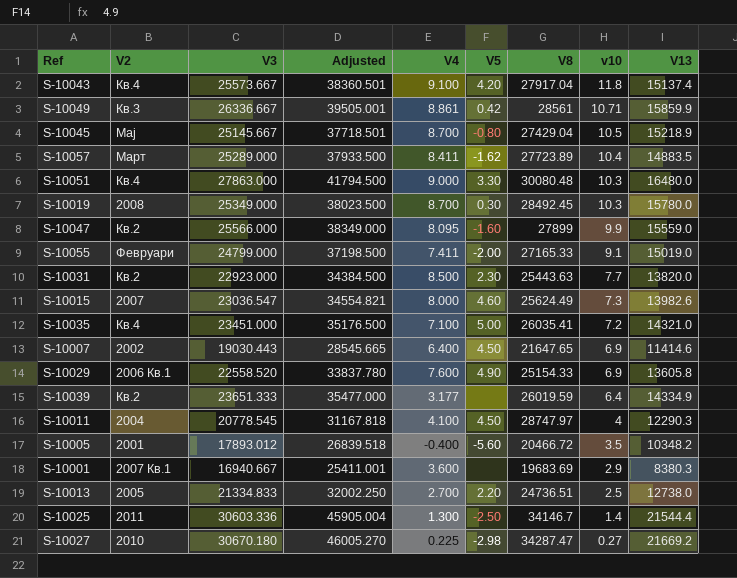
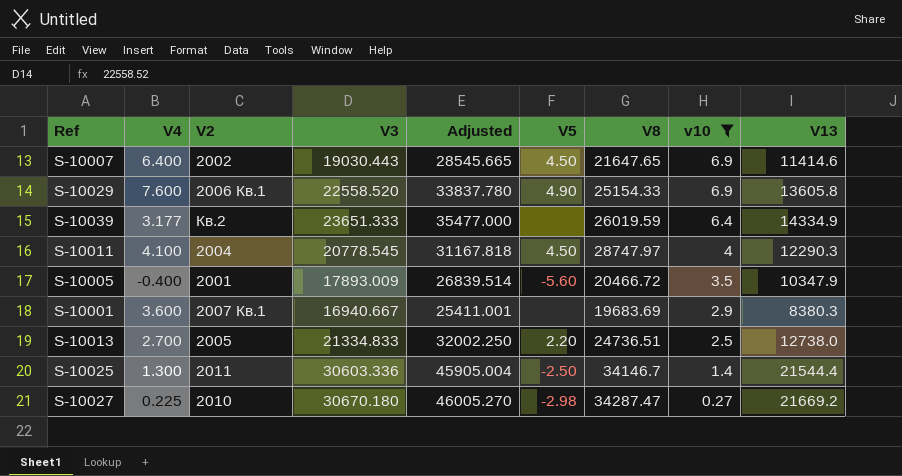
filter: none -> v10 <= 6.9
column V4 | position: 5 -> 2
S-10005 | V3: 17893.012 -> 17893.009
S-10005 | Adjusted: 26839.518 -> 26839.514
S-10005 | V13: 10348.2 -> 10347.9

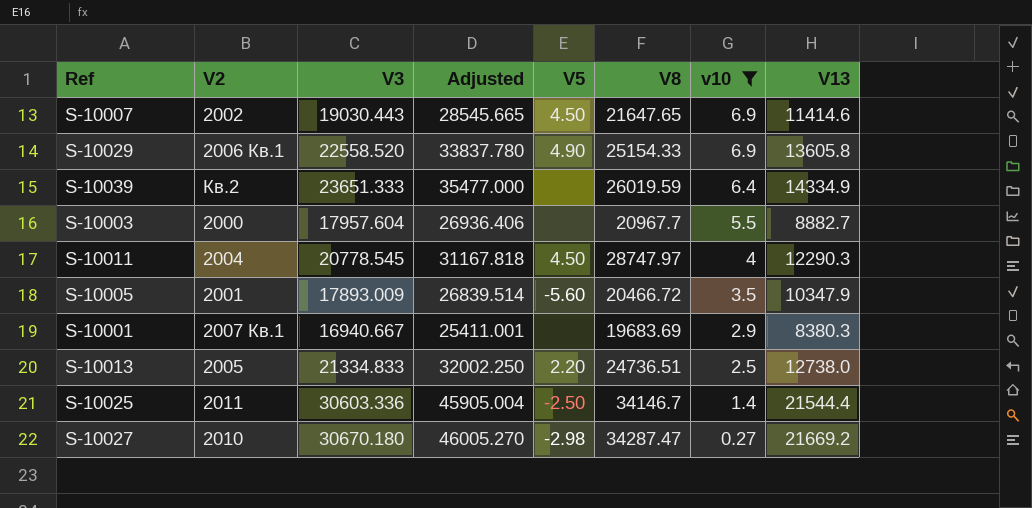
column V4 | position: 2 -> none
row S-10003: none -> 2000 | 17957.604 | 26936.406 | none | 20967.7 | 5.5 | 8882.7

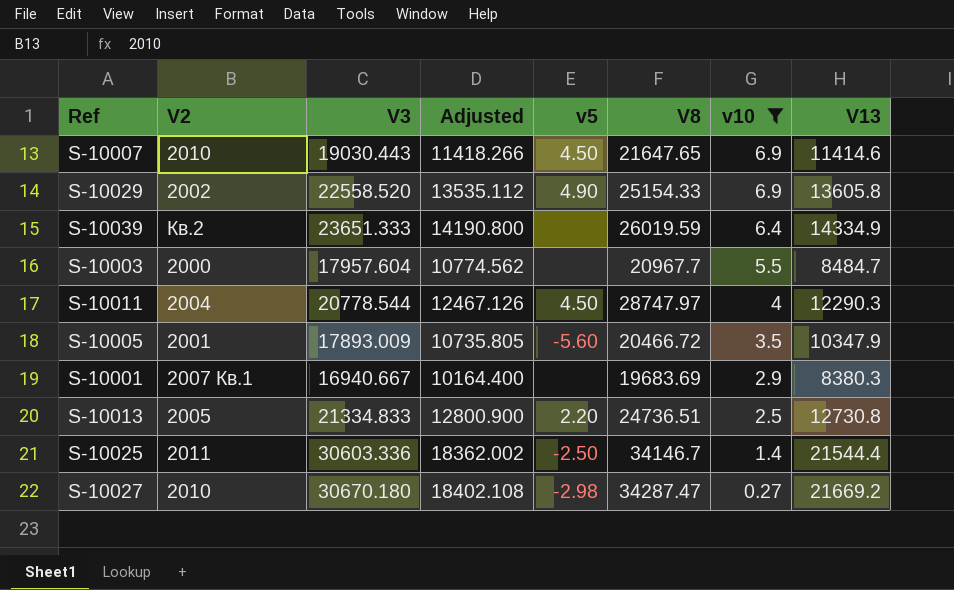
column Adjusted | formula: [V3] * 1.5 -> [V3] * 0.6
column name: V5 -> v5
S-10007 | V2: 2002 -> 2010
S-10029 | V2: 2006 Кв.1 -> 2002
S-10003 | V13: 8882.7 -> 8484.7
S-10011 | V3: 20778.545 -> 20778.544
S-10013 | V13: 12738.0 -> 12730.8

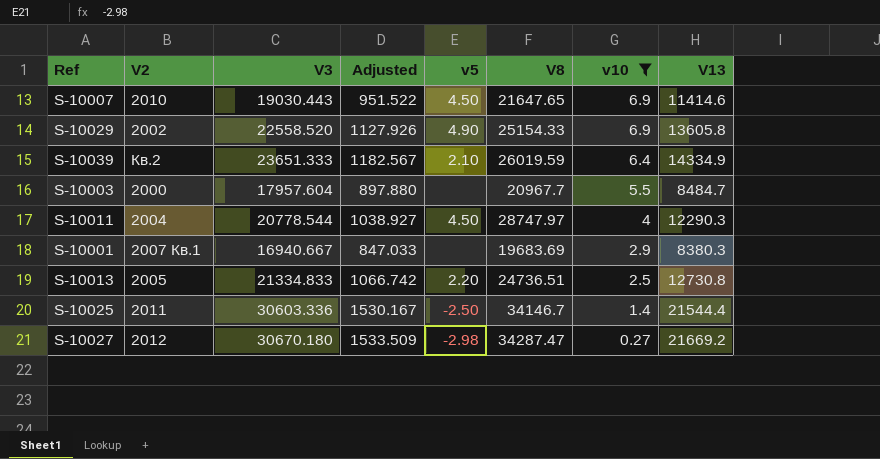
column Adjusted | formula: [V3] * 0.6 -> [V3] * 0.05
row S-10005: 2001 | 17893.009 | 10735.805 | -5.60 | 20466.72 | 3.5 | 10347.9 -> none
S-10039 | v5: none -> 2.10
S-10027 | V2: 2010 -> 2012

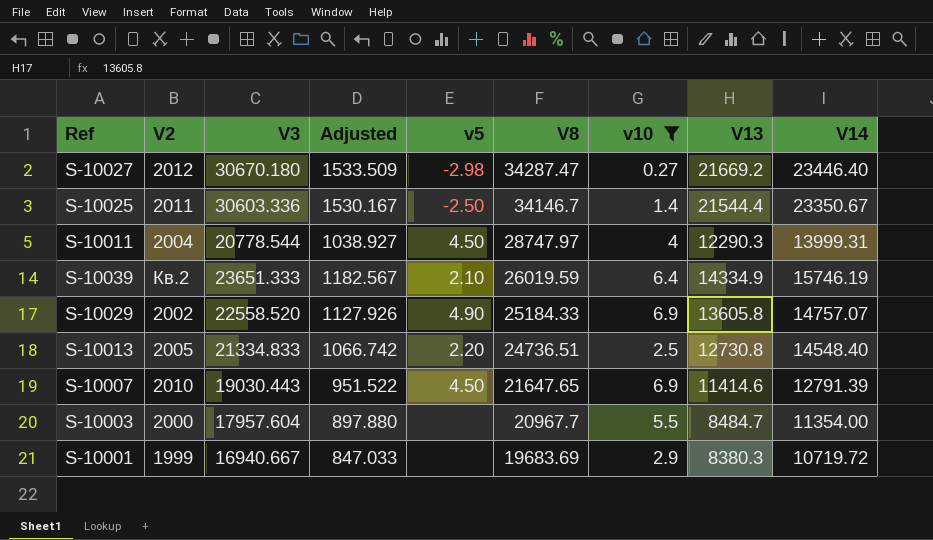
row order: v10 descending -> V8 descending
column V14 | position: none -> 9
S-10029 | V8: 25154.33 -> 25184.33
S-10001 | V2: 2007 Кв.1 -> 1999

